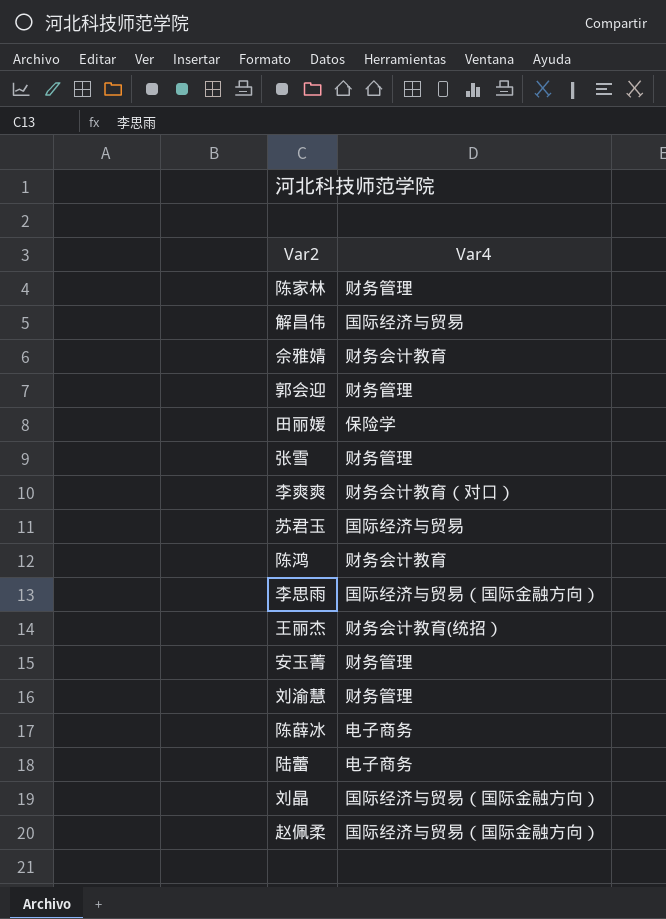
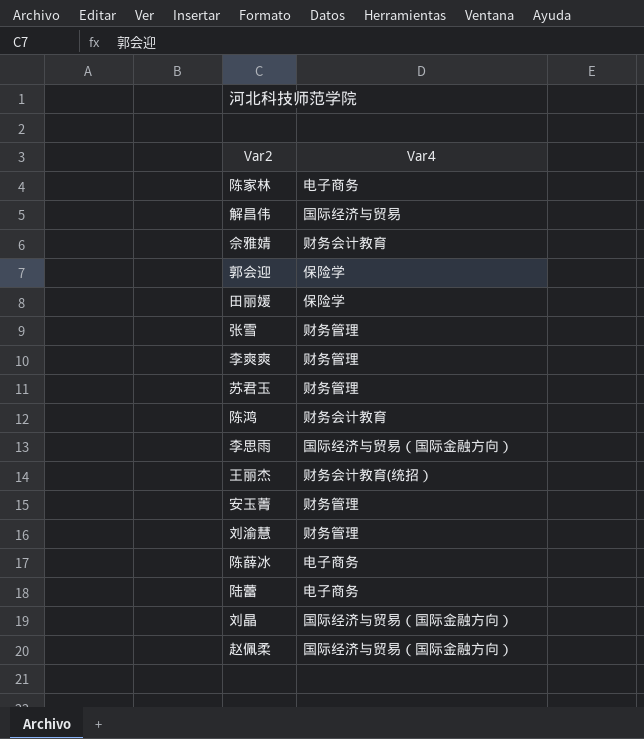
陈家林 | Var4: 财务管理 -> 电子商务
郭会迎 | Var4: 财务管理 -> 保险学
李爽爽 | Var4: 财务会计教育（对口） -> 财务管理
苏君玉 | Var4: 国际经济与贸易 -> 财务管理

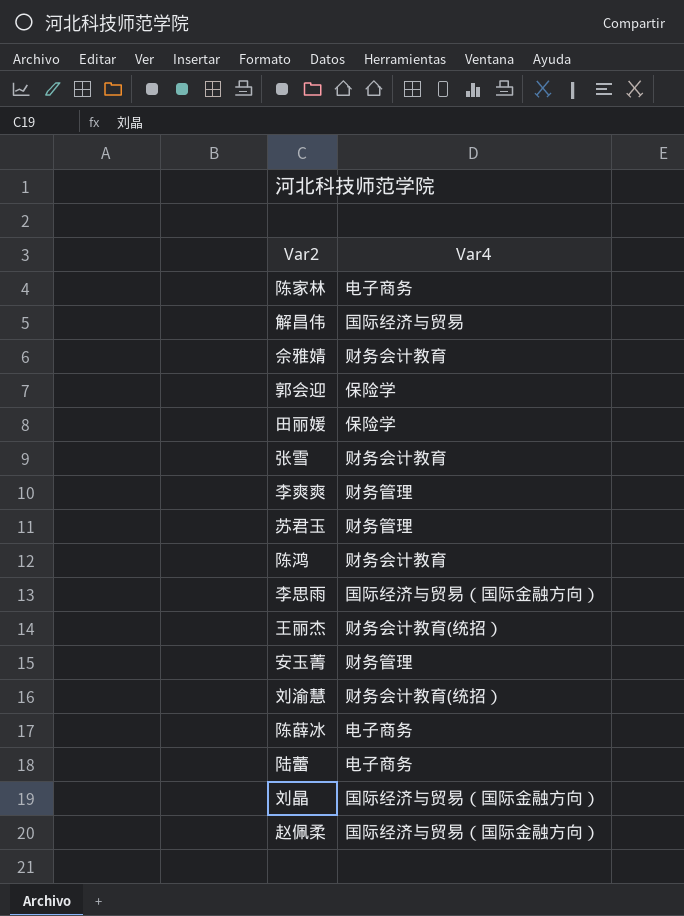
张雪 | Var4: 财务管理 -> 财务会计教育
刘渝慧 | Var4: 财务管理 -> 财务会计教育(统招）

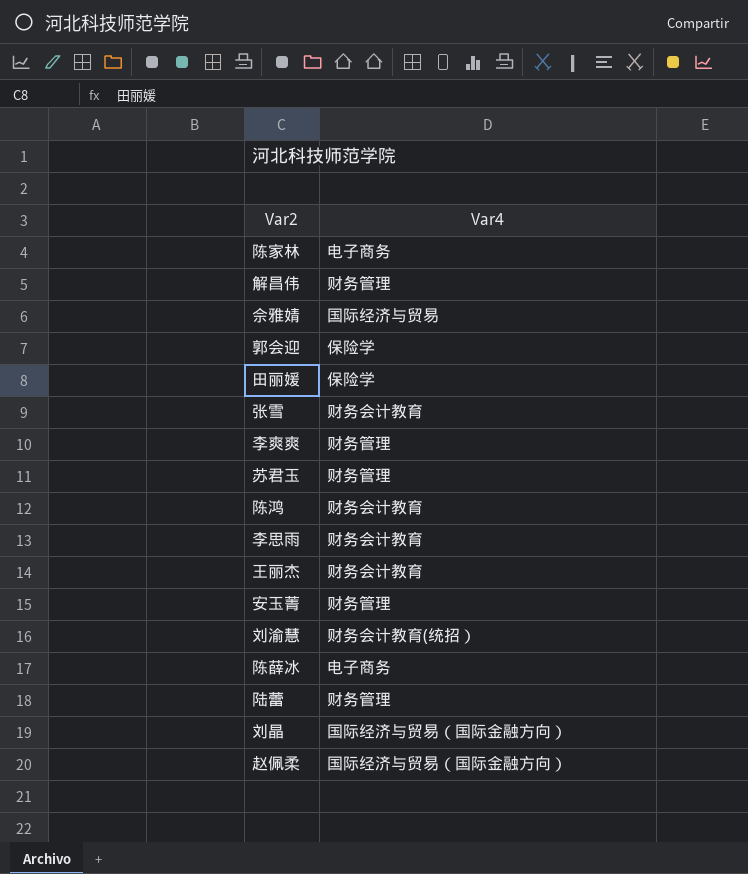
解昌伟 | Var4: 国际经济与贸易 -> 财务管理
佘雅婧 | Var4: 财务会计教育 -> 国际经济与贸易
李思雨 | Var4: 国际经济与贸易（国际金融方向） -> 财务会计教育
王丽杰 | Var4: 财务会计教育(统招） -> 财务会计教育
陆蕾 | Var4: 电子商务 -> 财务管理

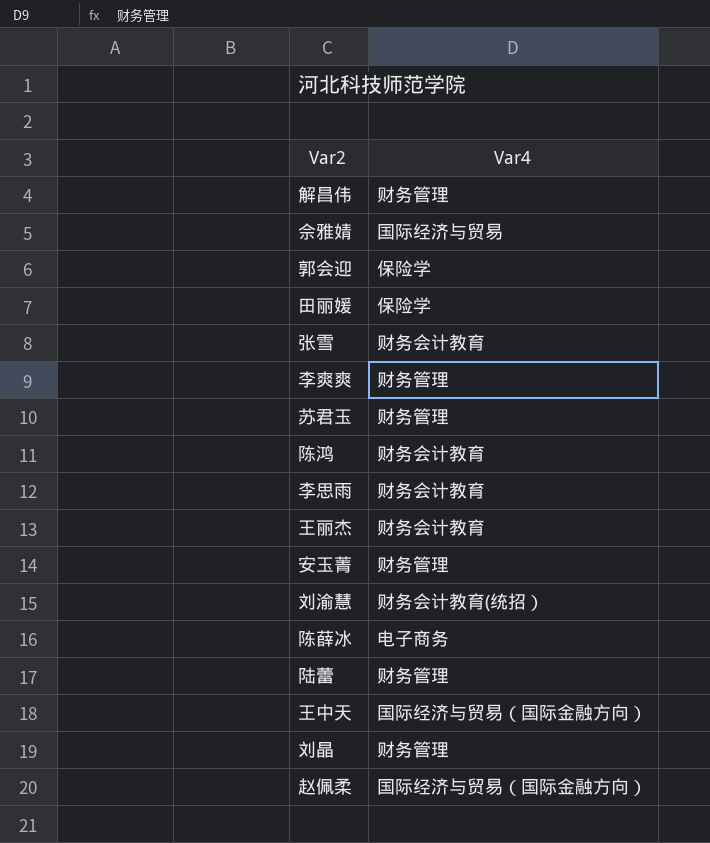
row 陈家林: 电子商务 -> none
row 王中天: none -> 国际经济与贸易（国际金融方向）
刘晶 | Var4: 国际经济与贸易（国际金融方向） -> 财务管理

